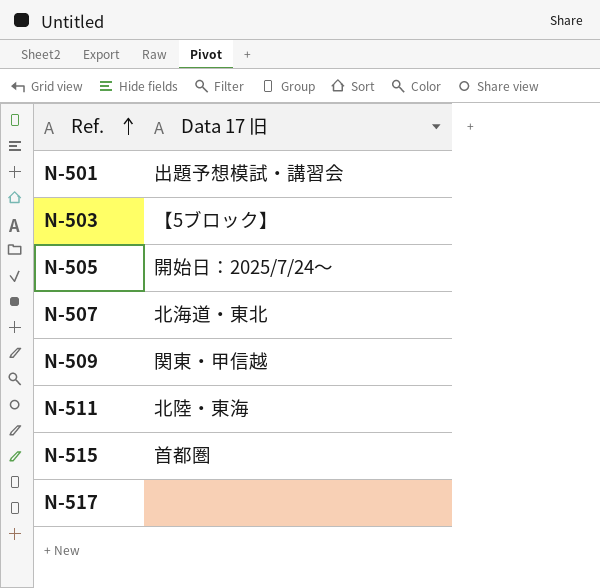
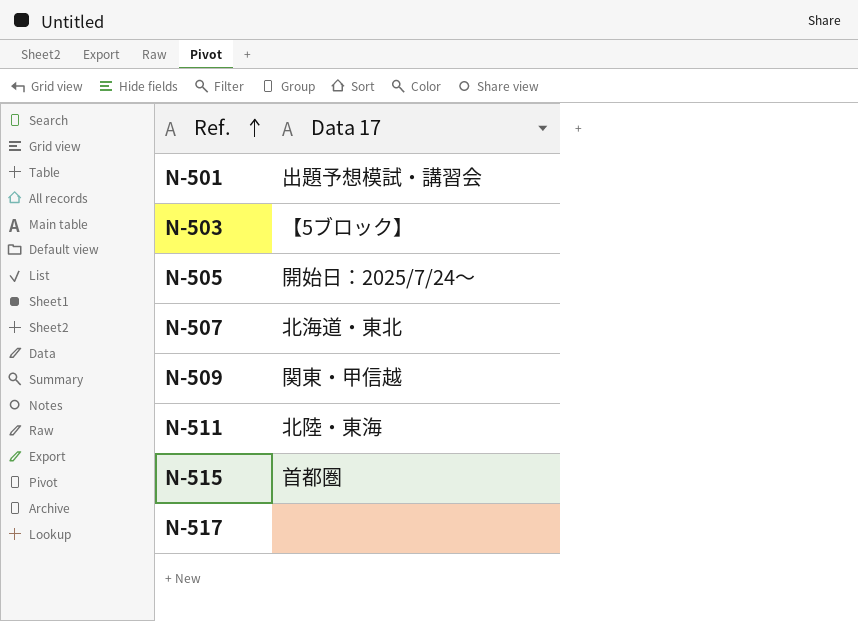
column name: Data 17 旧 -> Data 17

